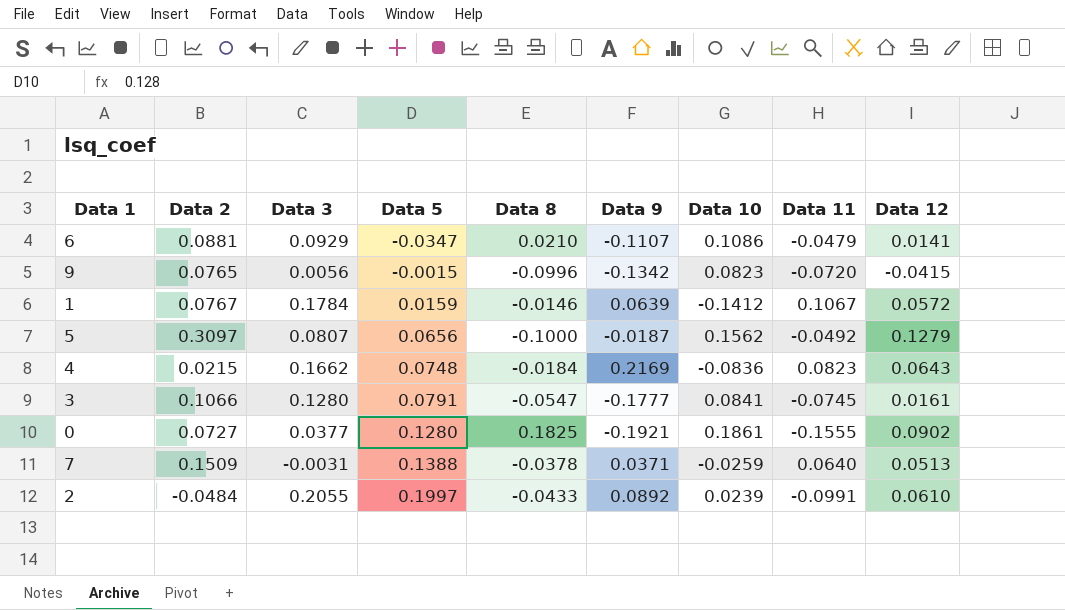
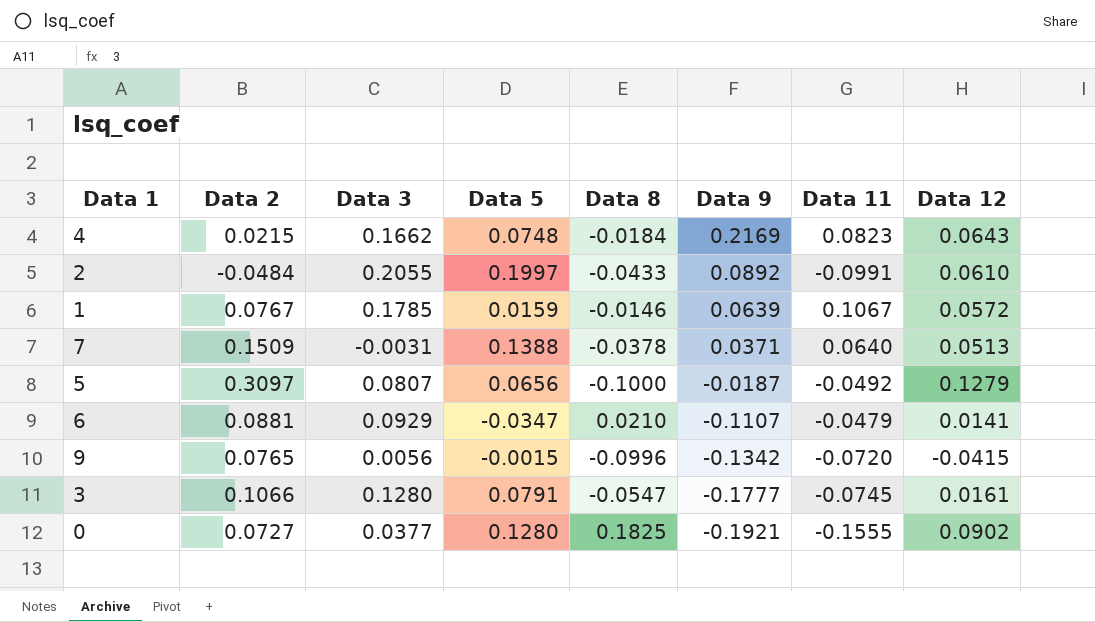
row order: Data 5 ascending -> Data 9 descending
column Data 10 | position: 7 -> none
1 | Data 3: 0.1784 -> 0.1785

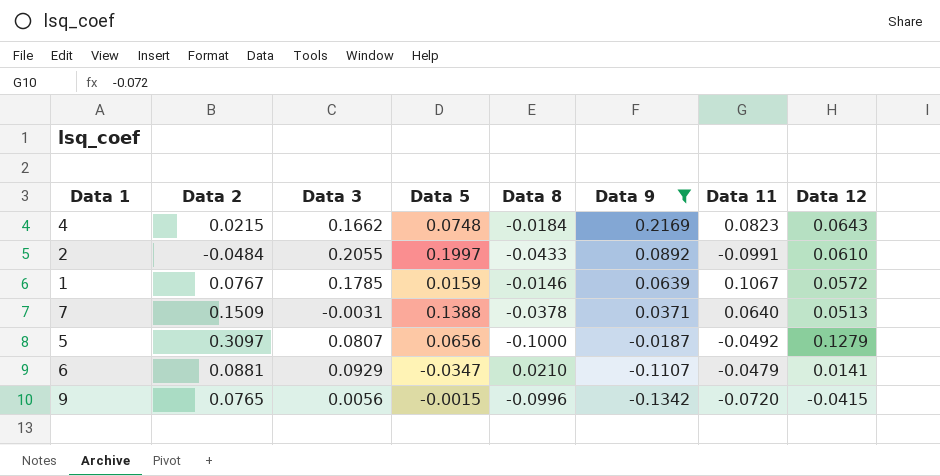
filter: none -> Data 9 >= -0.1342

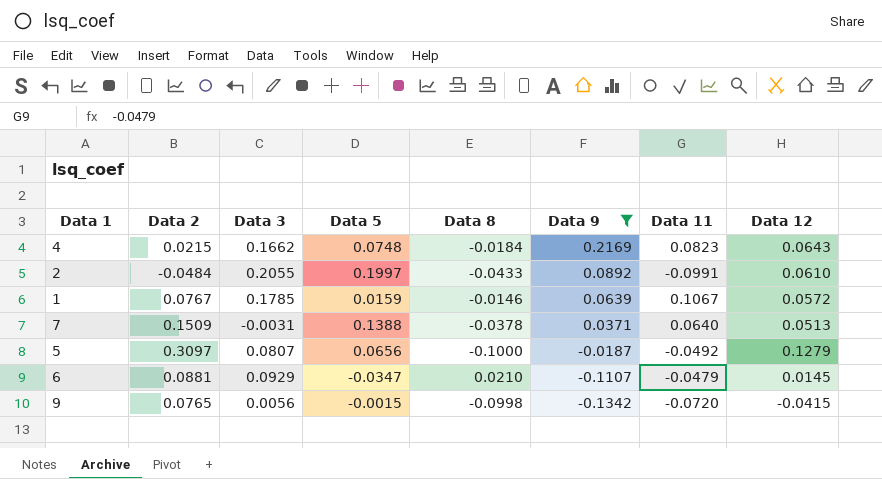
6 | Data 12: 0.0141 -> 0.0145
9 | Data 8: -0.0996 -> -0.0998

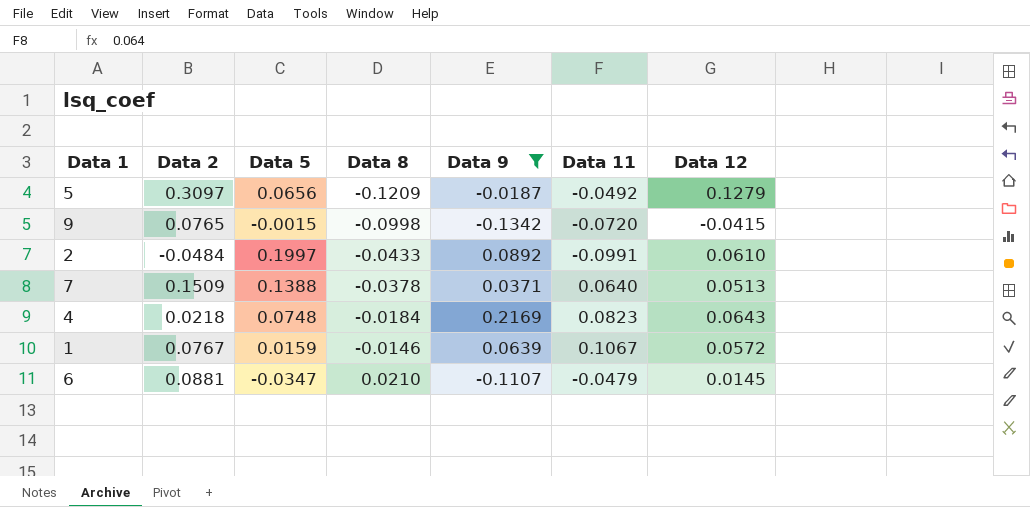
row order: Data 9 descending -> Data 8 ascending
column Data 3 | position: 3 -> none
5 | Data 8: -0.1000 -> -0.1209
4 | Data 2: 0.0215 -> 0.0218

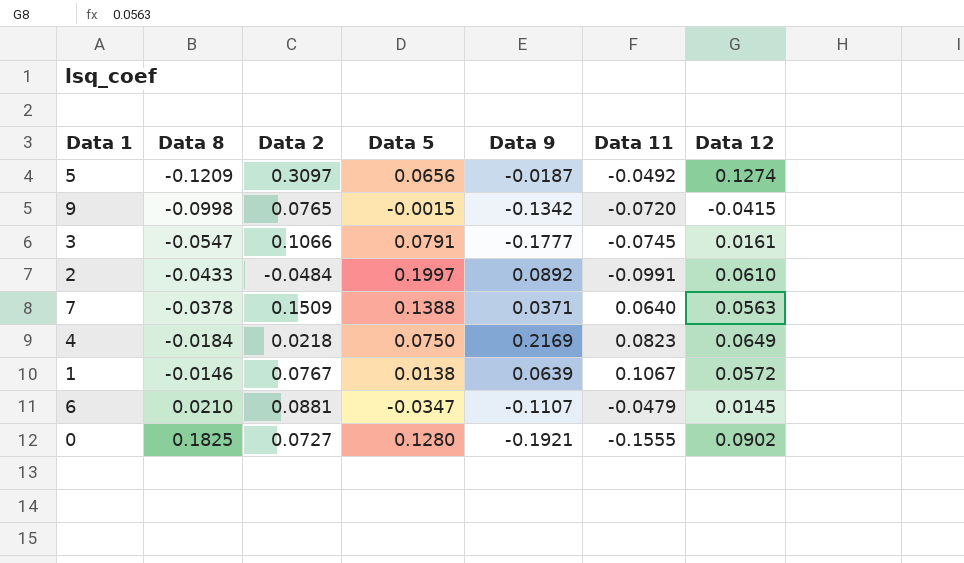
filter: Data 9 >= -0.1342 -> none
column Data 8 | position: 4 -> 2
5 | Data 12: 0.1279 -> 0.1274
7 | Data 12: 0.0513 -> 0.0563
4 | Data 5: 0.0748 -> 0.0750
4 | Data 12: 0.0643 -> 0.0649
1 | Data 5: 0.0159 -> 0.0138

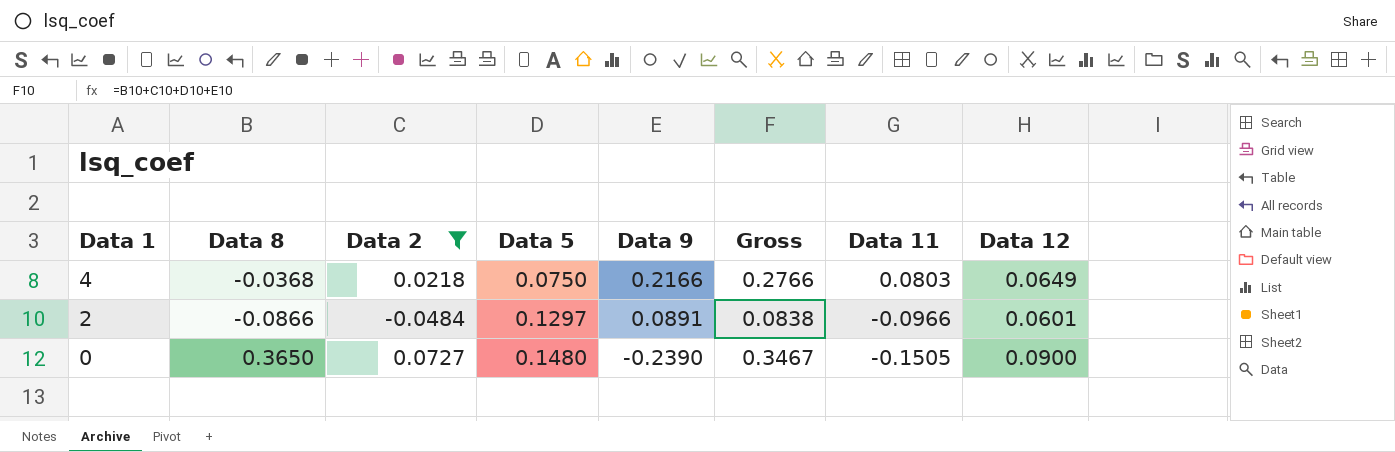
filter: none -> Data 2 <= 0.0727
row order: Data 8 ascending -> Data 1 descending
column Gross | formula: none -> [Data 8] + [Data 2] + [Data 5] + [Data 9]
4 | Data 8: -0.0184 -> -0.0368
4 | Data 9: 0.2169 -> 0.2166
4 | Data 11: 0.0823 -> 0.0803
2 | Data 8: -0.0433 -> -0.0866
2 | Data 5: 0.1997 -> 0.1297
2 | Data 9: 0.0892 -> 0.0891
2 | Data 11: -0.0991 -> -0.0966
2 | Data 12: 0.0610 -> 0.0601
0 | Data 8: 0.1825 -> 0.3650
0 | Data 5: 0.1280 -> 0.1480
0 | Data 9: -0.1921 -> -0.2390
0 | Data 11: -0.1555 -> -0.1505
0 | Data 12: 0.0902 -> 0.0900

